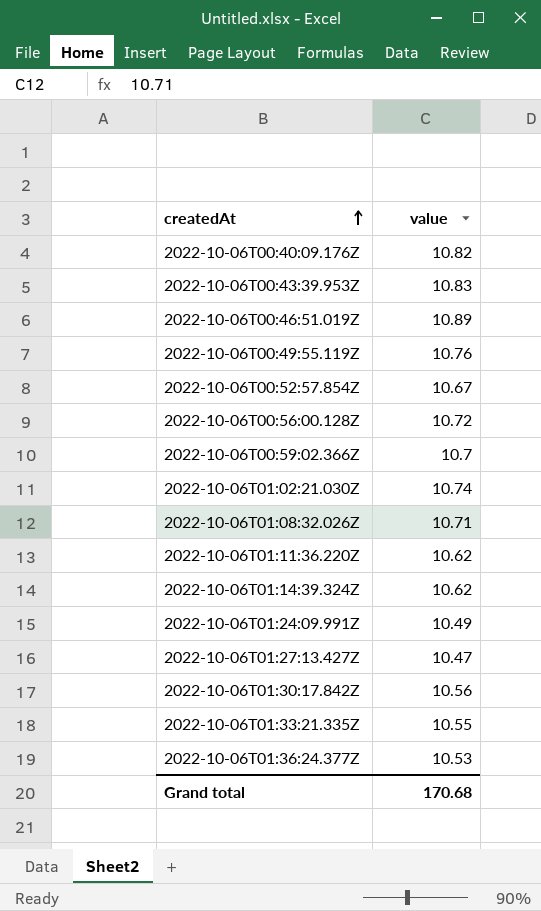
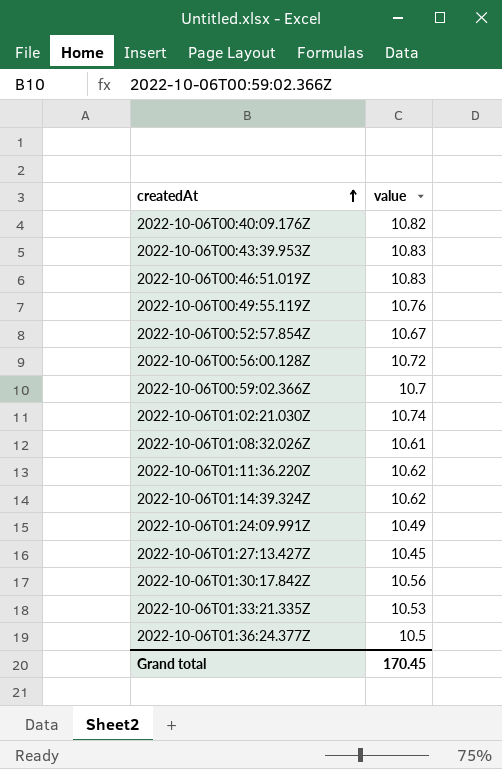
2022-10-06T00:46:51.019Z | value: 10.89 -> 10.83
2022-10-06T01:08:32.026Z | value: 10.71 -> 10.61
2022-10-06T01:27:13.427Z | value: 10.47 -> 10.45
2022-10-06T01:33:21.335Z | value: 10.55 -> 10.53
2022-10-06T01:36:24.377Z | value: 10.53 -> 10.5
Grand total | value: 170.68 -> 170.45

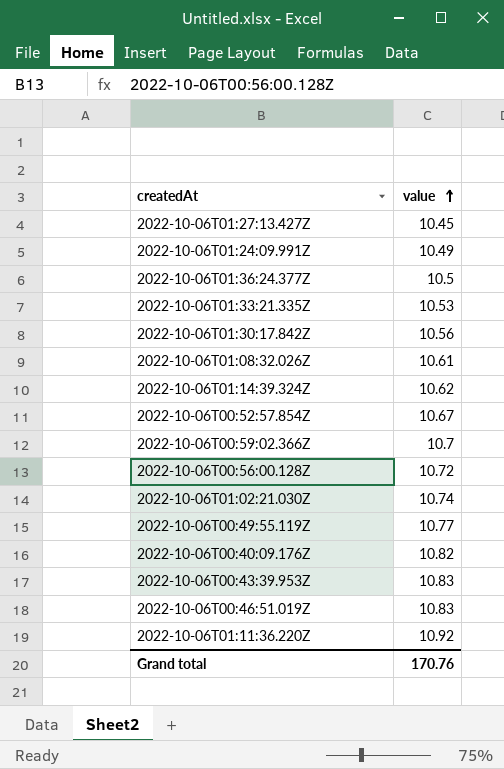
row order: createdAt ascending -> value ascending
2022-10-06T00:49:55.119Z | value: 10.76 -> 10.77
2022-10-06T01:11:36.220Z | value: 10.62 -> 10.92
Grand total | value: 170.45 -> 170.76

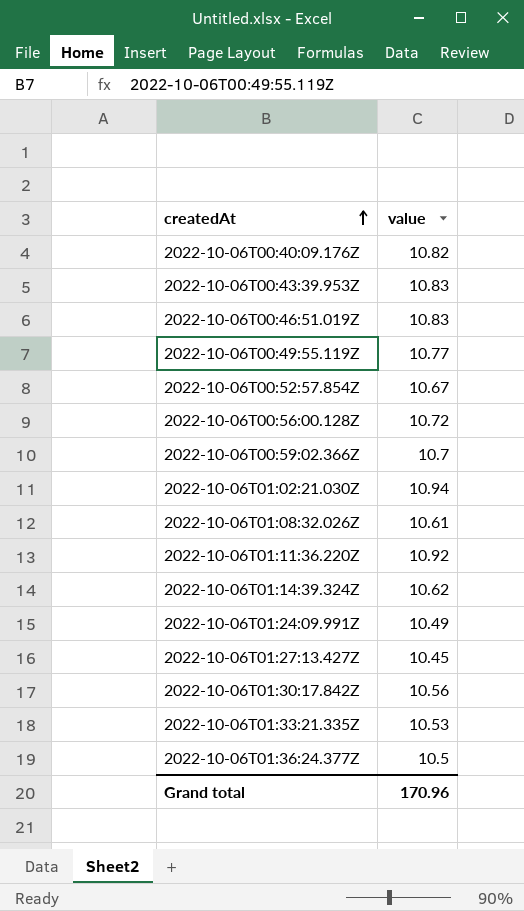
row order: value ascending -> createdAt ascending
2022-10-06T01:02:21.030Z | value: 10.74 -> 10.94
Grand total | value: 170.76 -> 170.96

